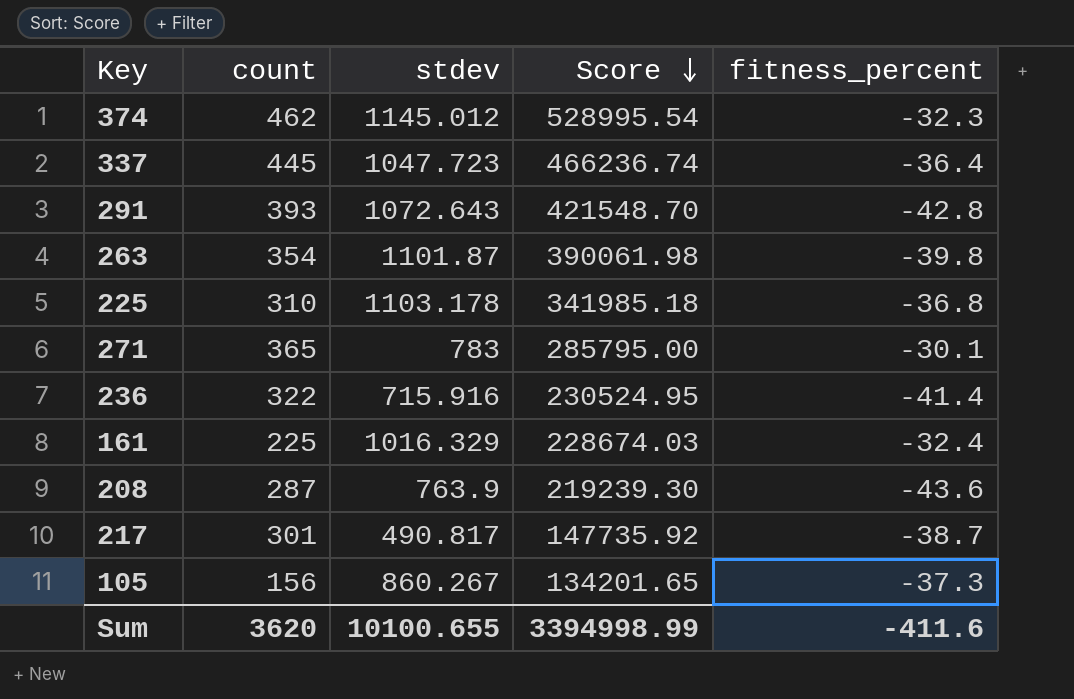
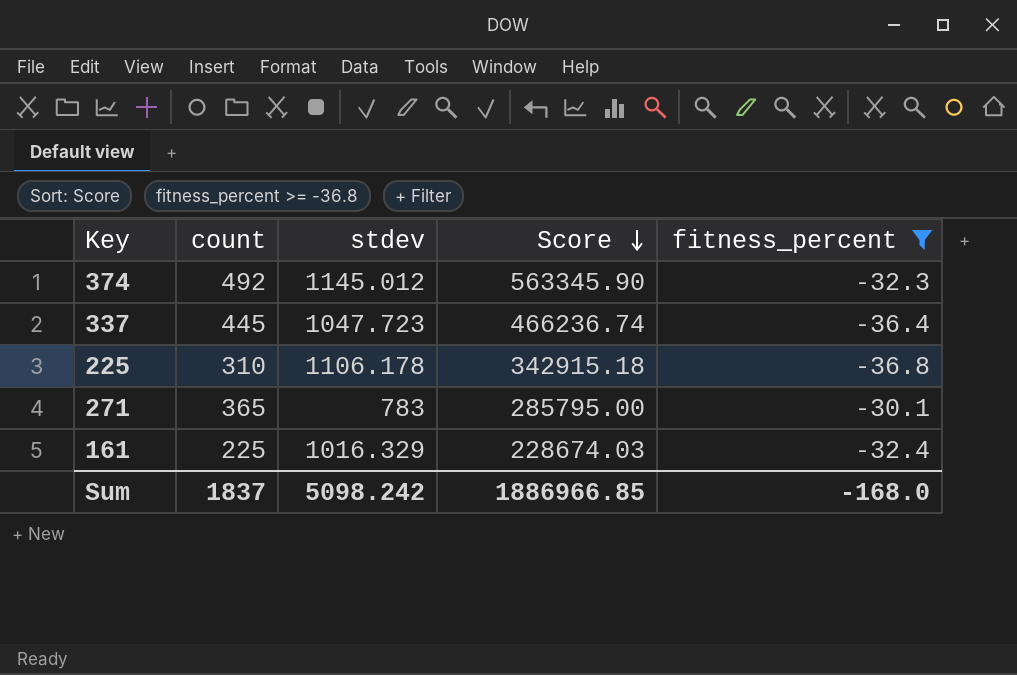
filter: none -> fitness_percent >= -36.8
374 | count: 462 -> 492
374 | Score: 528995.54 -> 563345.90
225 | stdev: 1103.178 -> 1106.178
225 | Score: 341985.18 -> 342915.18
Sum | count: 3620 -> 1837
Sum | stdev: 10100.655 -> 5098.242
Sum | Score: 3394998.99 -> 1886966.85
Sum | fitness_percent: -411.6 -> -168.0

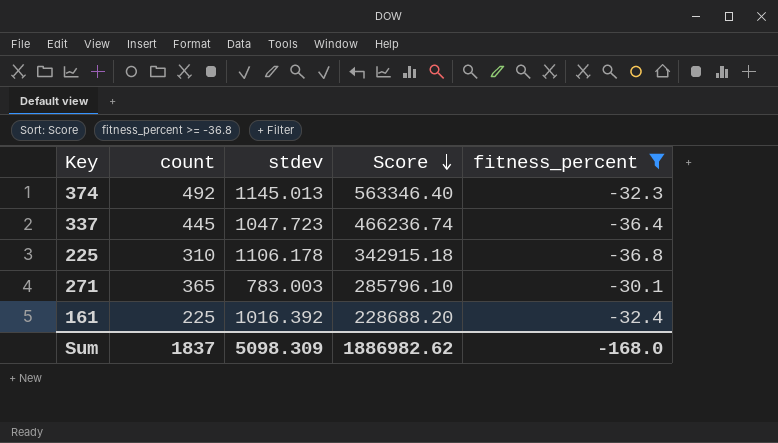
374 | stdev: 1145.012 -> 1145.013
374 | Score: 563345.90 -> 563346.40
271 | stdev: 783 -> 783.003
271 | Score: 285795.00 -> 285796.10
161 | stdev: 1016.329 -> 1016.392
161 | Score: 228674.03 -> 228688.20
Sum | stdev: 5098.242 -> 5098.309
Sum | Score: 1886966.85 -> 1886982.62

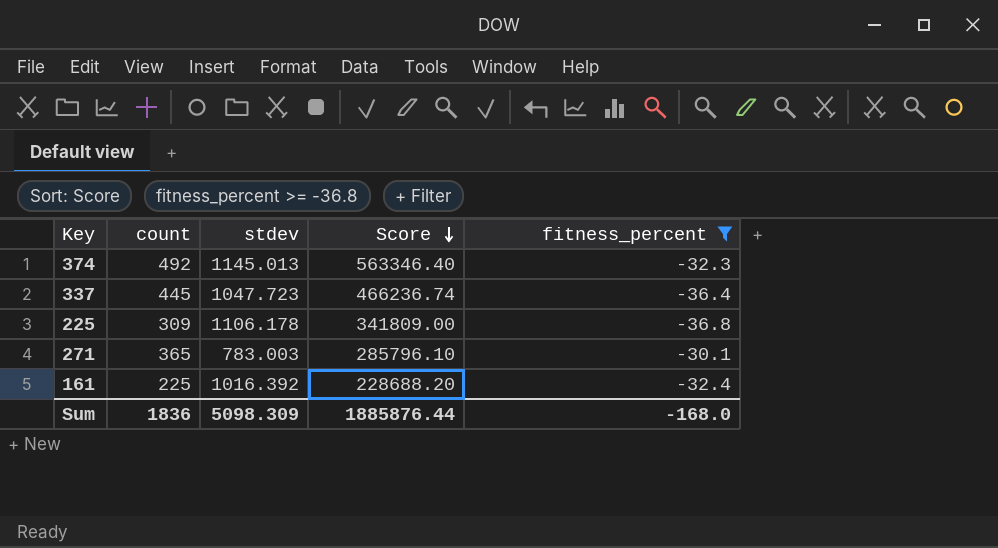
225 | count: 310 -> 309
225 | Score: 342915.18 -> 341809.00
Sum | count: 1837 -> 1836
Sum | Score: 1886982.62 -> 1885876.44

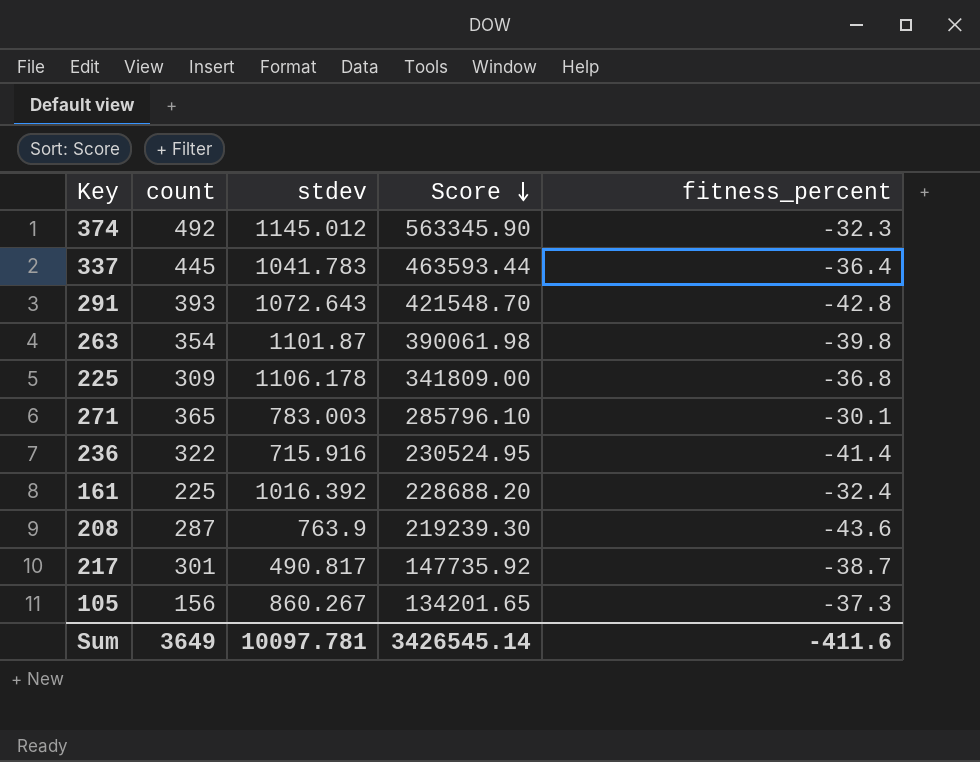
filter: fitness_percent >= -36.8 -> none
374 | stdev: 1145.013 -> 1145.012
374 | Score: 563346.40 -> 563345.90
337 | stdev: 1047.723 -> 1041.783
337 | Score: 466236.74 -> 463593.44
Sum | count: 1836 -> 3649
Sum | stdev: 5098.309 -> 10097.781
Sum | Score: 1885876.44 -> 3426545.14
Sum | fitness_percent: -168.0 -> -411.6

